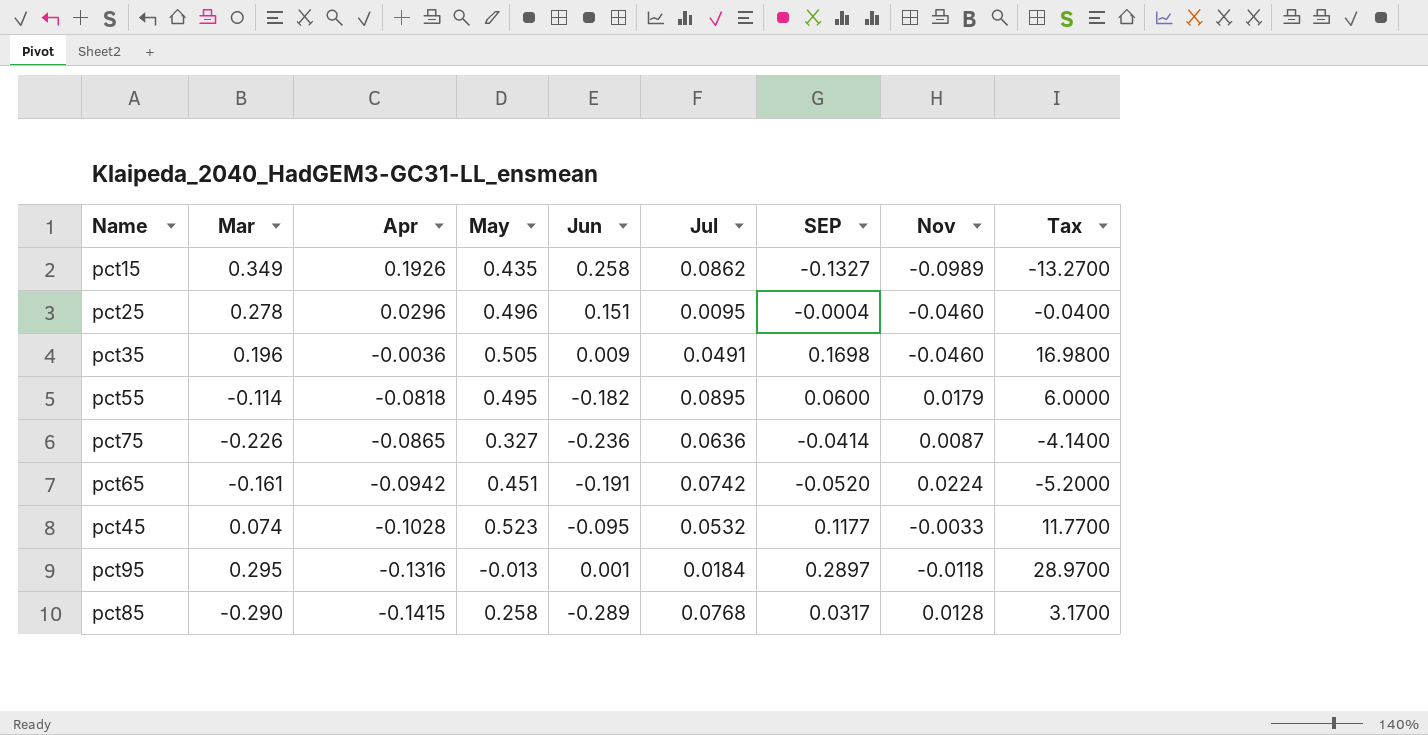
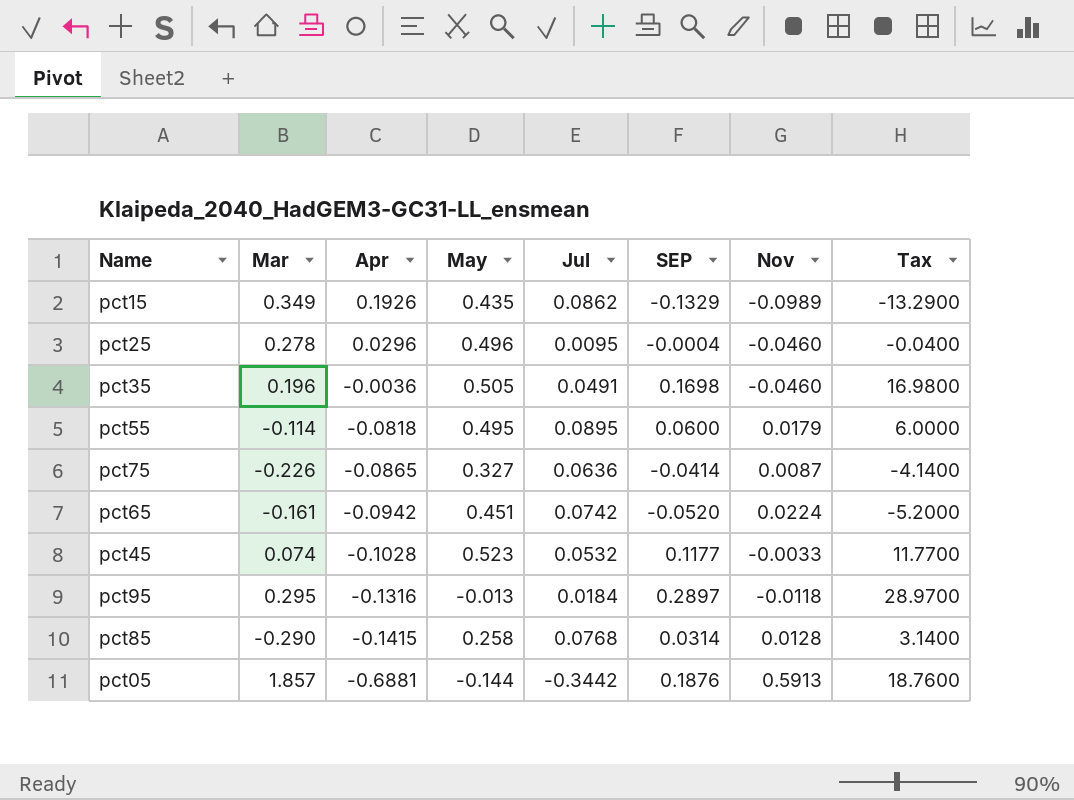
column Jun | position: 5 -> none
pct15 | SEP: -0.1327 -> -0.1329
pct15 | Tax: -13.2700 -> -13.2900
pct85 | SEP: 0.0317 -> 0.0314
pct85 | Tax: 3.1700 -> 3.1400
row pct05: none -> 1.857 | -0.6881 | -0.144 | -0.3442 | 0.1876 | 0.5913 | 18.7600

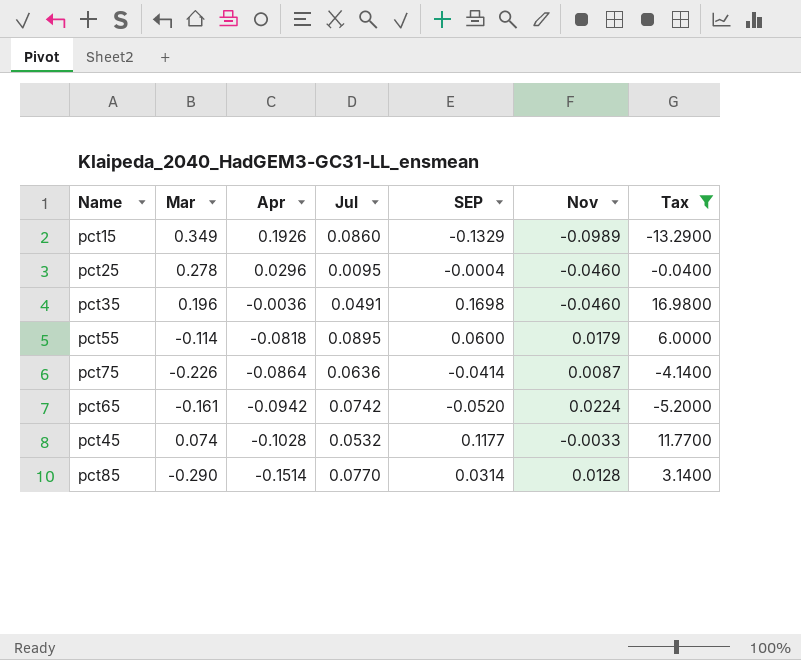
filter: none -> Tax <= 16.9800
column May | position: 4 -> none
pct15 | Jul: 0.0862 -> 0.0860
pct75 | Apr: -0.0865 -> -0.0864
pct85 | Apr: -0.1415 -> -0.1514
pct85 | Jul: 0.0768 -> 0.0770

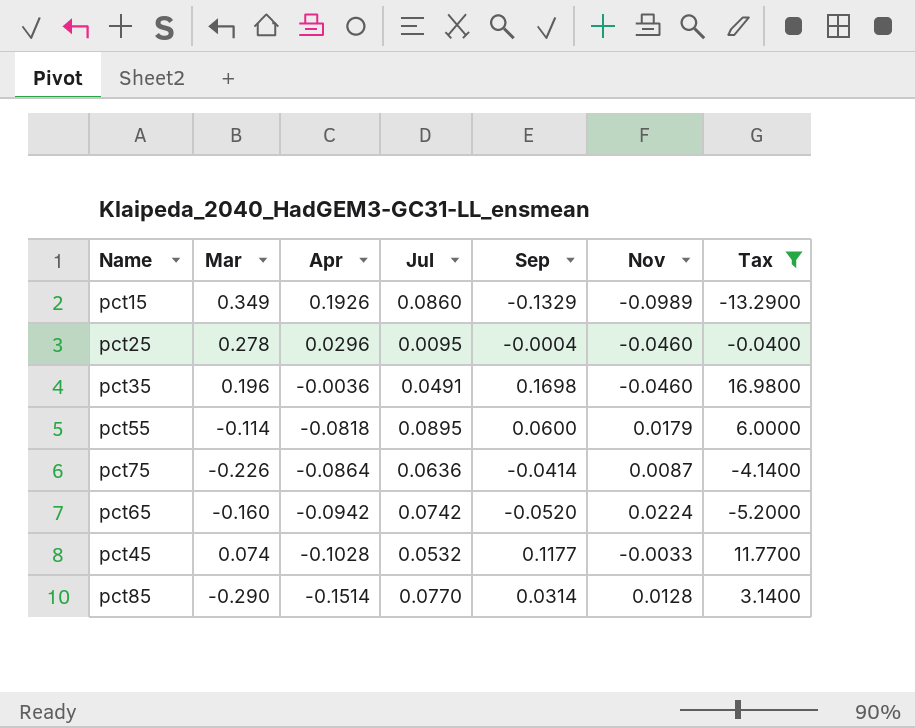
column name: SEP -> Sep
pct65 | Mar: -0.161 -> -0.160

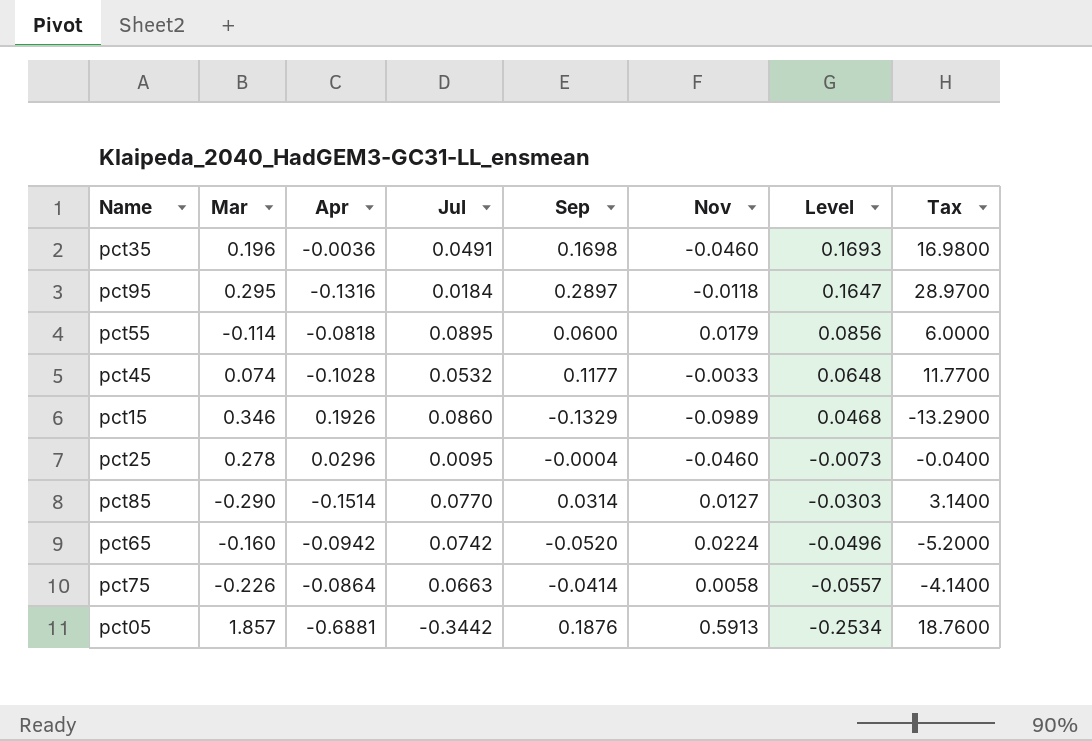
filter: Tax <= 16.9800 -> none
row order: Apr descending -> Level descending
column Level | formula: none -> [Apr] + [Jul] + [Sep] + [Nov]
pct15 | Mar: 0.349 -> 0.346
pct85 | Nov: 0.0128 -> 0.0127
pct75 | Jul: 0.0636 -> 0.0663
pct75 | Nov: 0.0087 -> 0.0058

